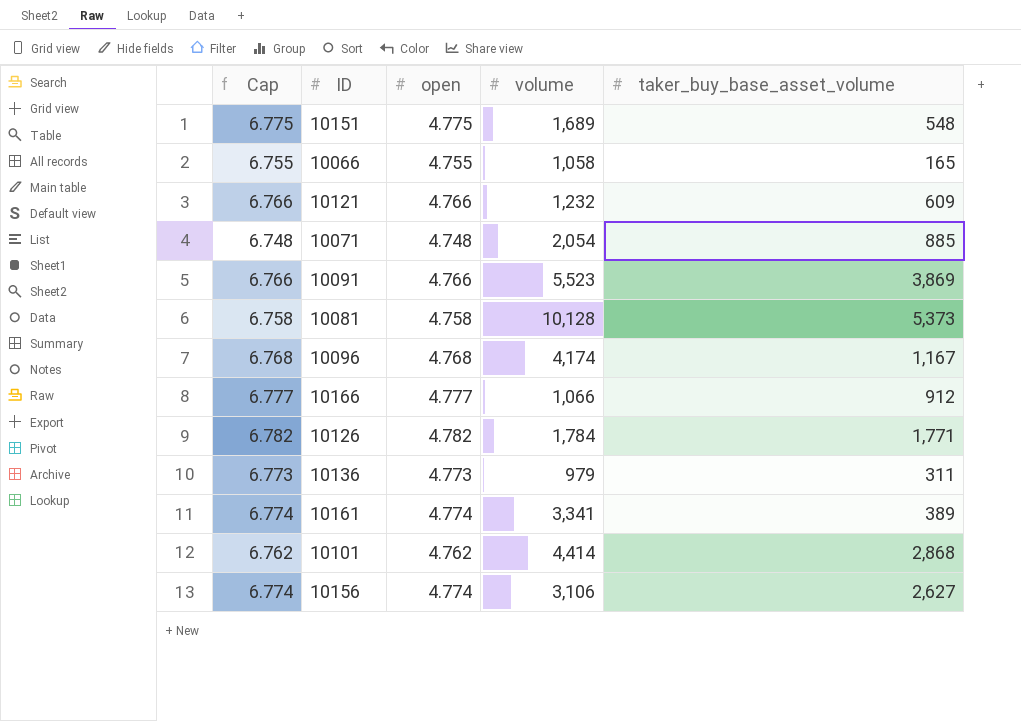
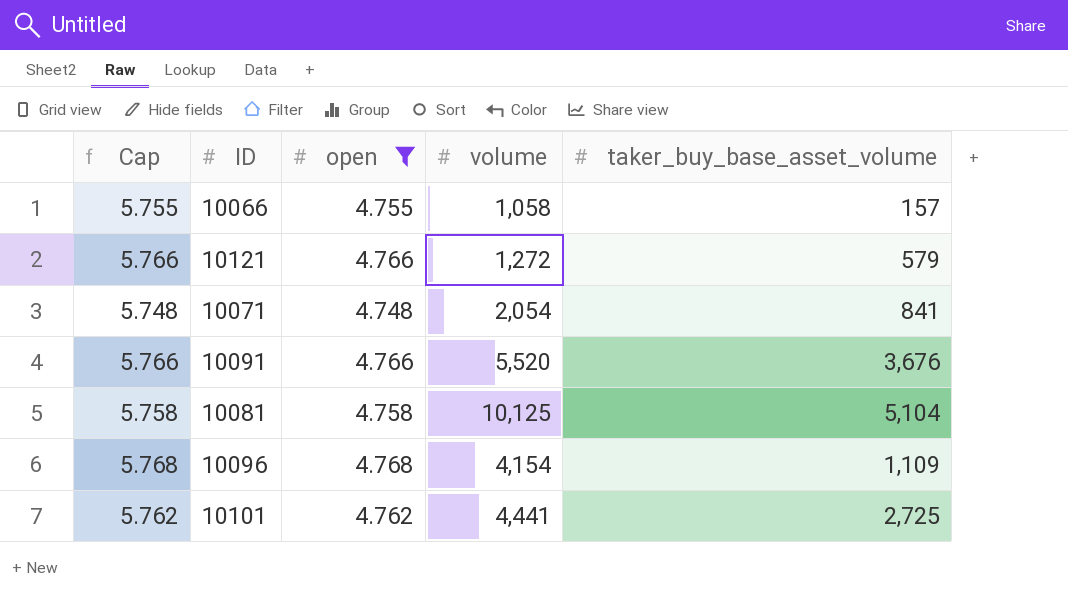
filter: none -> open <= 4.768
column Cap | formula: [open] + 2 -> [open] + 1
10066 | taker_buy_base_asset_volume: 165 -> 157
10121 | volume: 1,232 -> 1,272
10121 | taker_buy_base_asset_volume: 609 -> 579
10071 | taker_buy_base_asset_volume: 885 -> 841
10091 | volume: 5,523 -> 5,520
10091 | taker_buy_base_asset_volume: 3,869 -> 3,676
10081 | volume: 10,128 -> 10,125
10081 | taker_buy_base_asset_volume: 5,373 -> 5,104
10096 | volume: 4,174 -> 4,154
10096 | taker_buy_base_asset_volume: 1,167 -> 1,109
10101 | volume: 4,414 -> 4,441
10101 | taker_buy_base_asset_volume: 2,868 -> 2,725

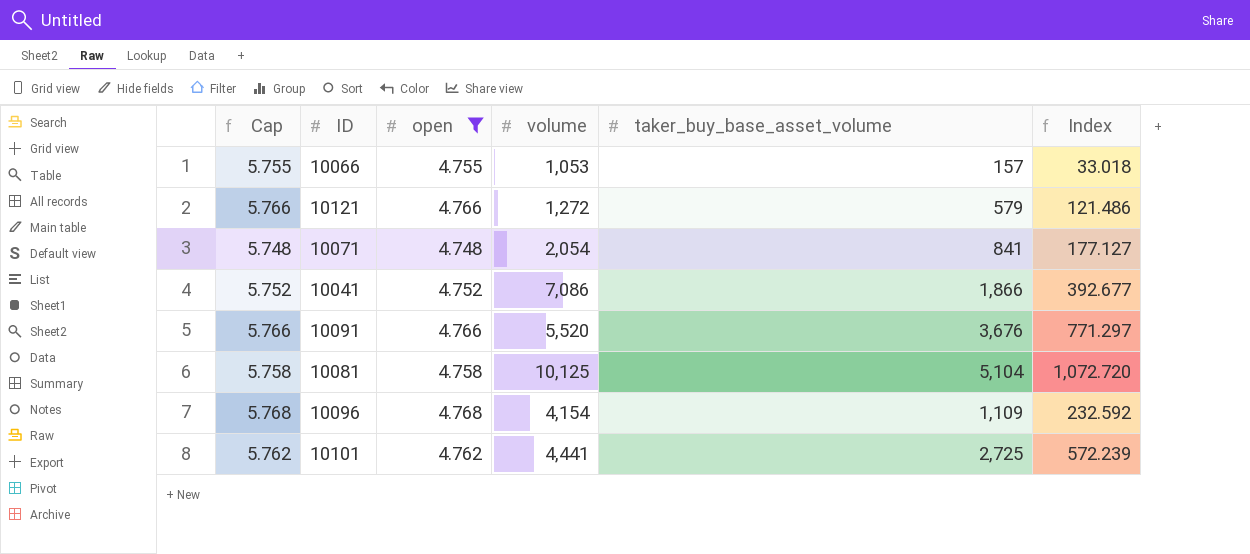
column Index | formula: none -> [taker_buy_base_asset_volume] / [open]
10066 | volume: 1,058 -> 1,053
row 10041: none -> 5.752 | 4.752 | 7,086 | 1,866 | 392.677

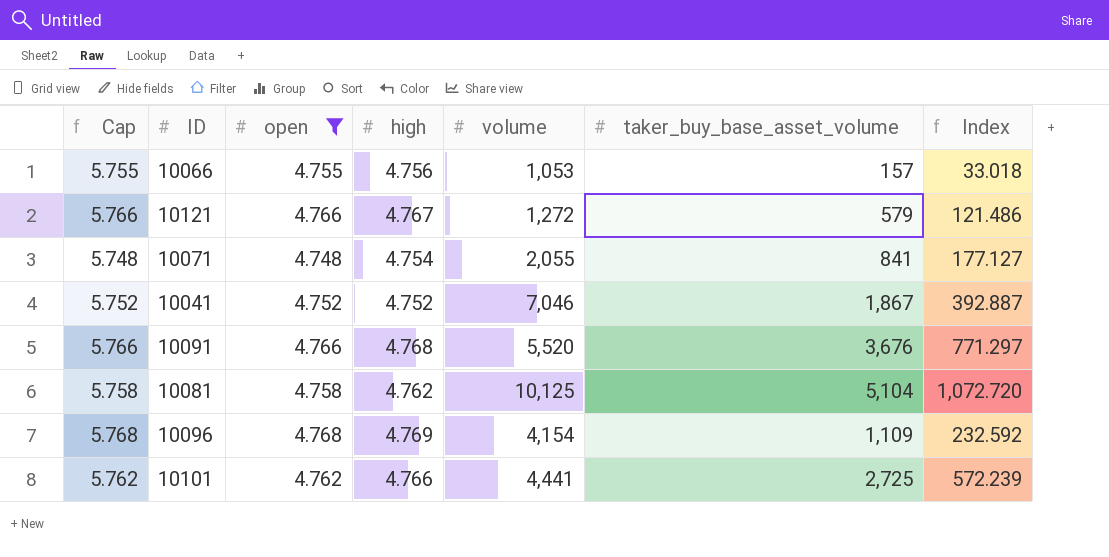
column high | position: none -> 4
10071 | volume: 2,054 -> 2,055
10041 | volume: 7,086 -> 7,046
10041 | taker_buy_base_asset_volume: 1,866 -> 1,867
10041 | Index: 392.677 -> 392.887

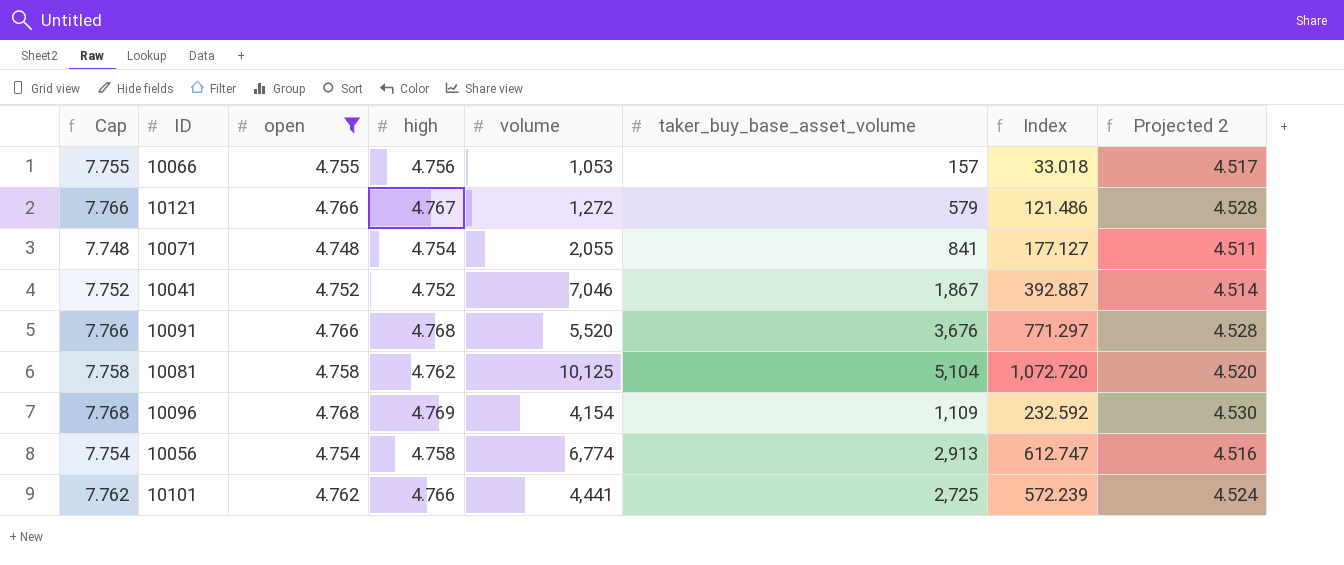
column Cap | formula: [open] + 1 -> [open] + 3
column Projected 2 | formula: none -> [open] * 0.95
row 10056: none -> 7.754 | 4.754 | 4.758 | 6,774 | 2,913 | 612.747 | 4.516

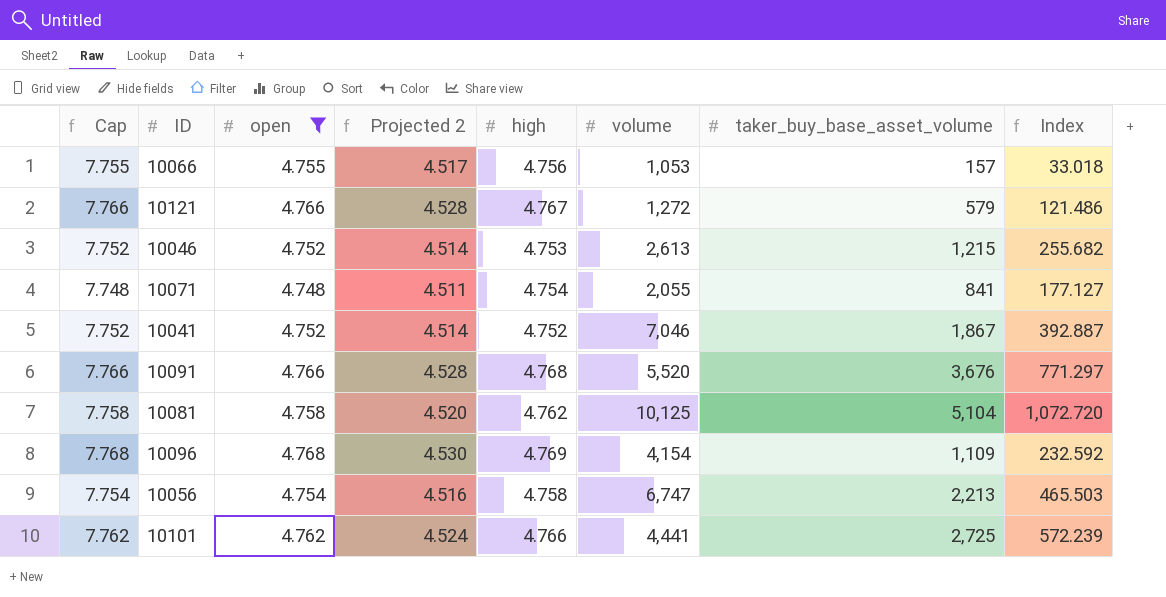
column Projected 2 | position: 8 -> 4
row 10046: none -> 7.752 | 4.752 | 4.514 | 4.753 | 2,613 | 1,215 | 255.682
10056 | volume: 6,774 -> 6,747
10056 | taker_buy_base_asset_volume: 2,913 -> 2,213
10056 | Index: 612.747 -> 465.503

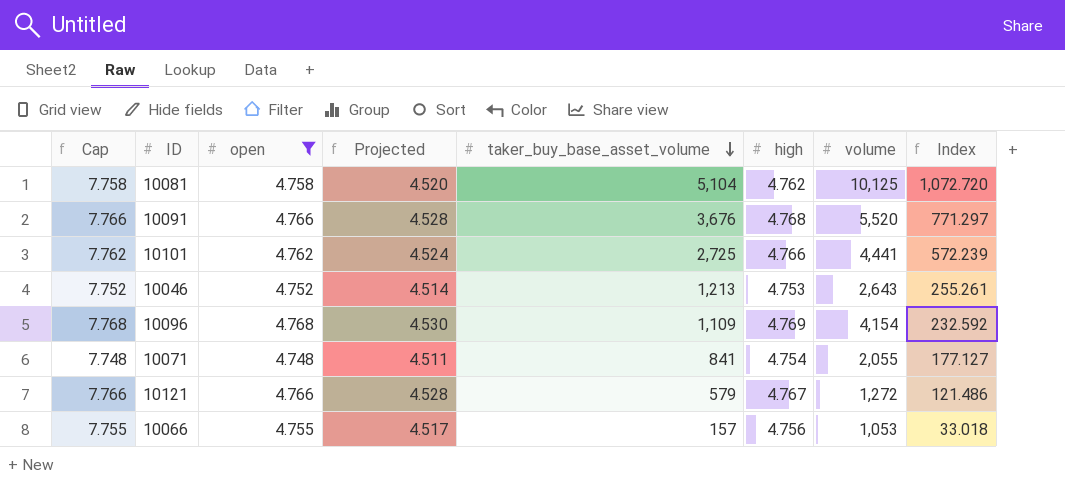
row order: none -> taker_buy_base_asset_volume descending
column name: Projected 2 -> Projected
column taker_buy_base_asset_volume | position: 7 -> 5
row 10041: 7.752 | 4.752 | 4.514 | 4.752 | 7,046 | 1,867 | 392.887 -> none
row 10056: 7.754 | 4.754 | 4.516 | 4.758 | 6,747 | 2,213 | 465.503 -> none
10046 | taker_buy_base_asset_volume: 1,215 -> 1,213
10046 | volume: 2,613 -> 2,643
10046 | Index: 255.682 -> 255.261

